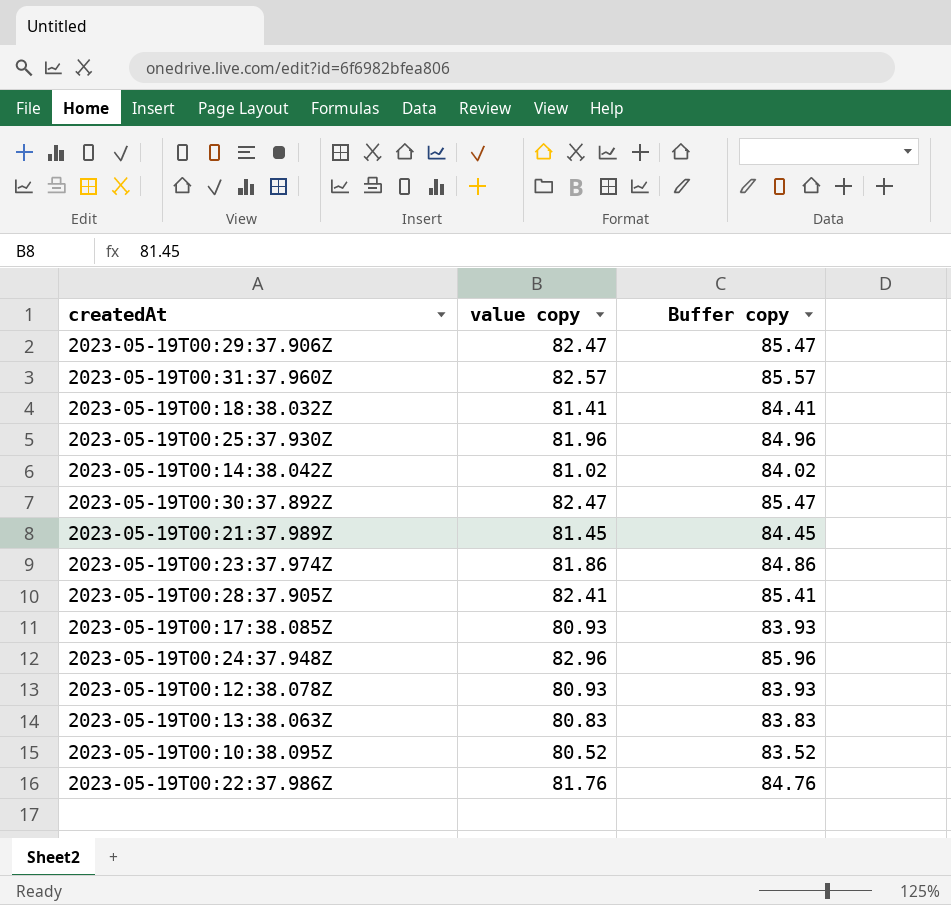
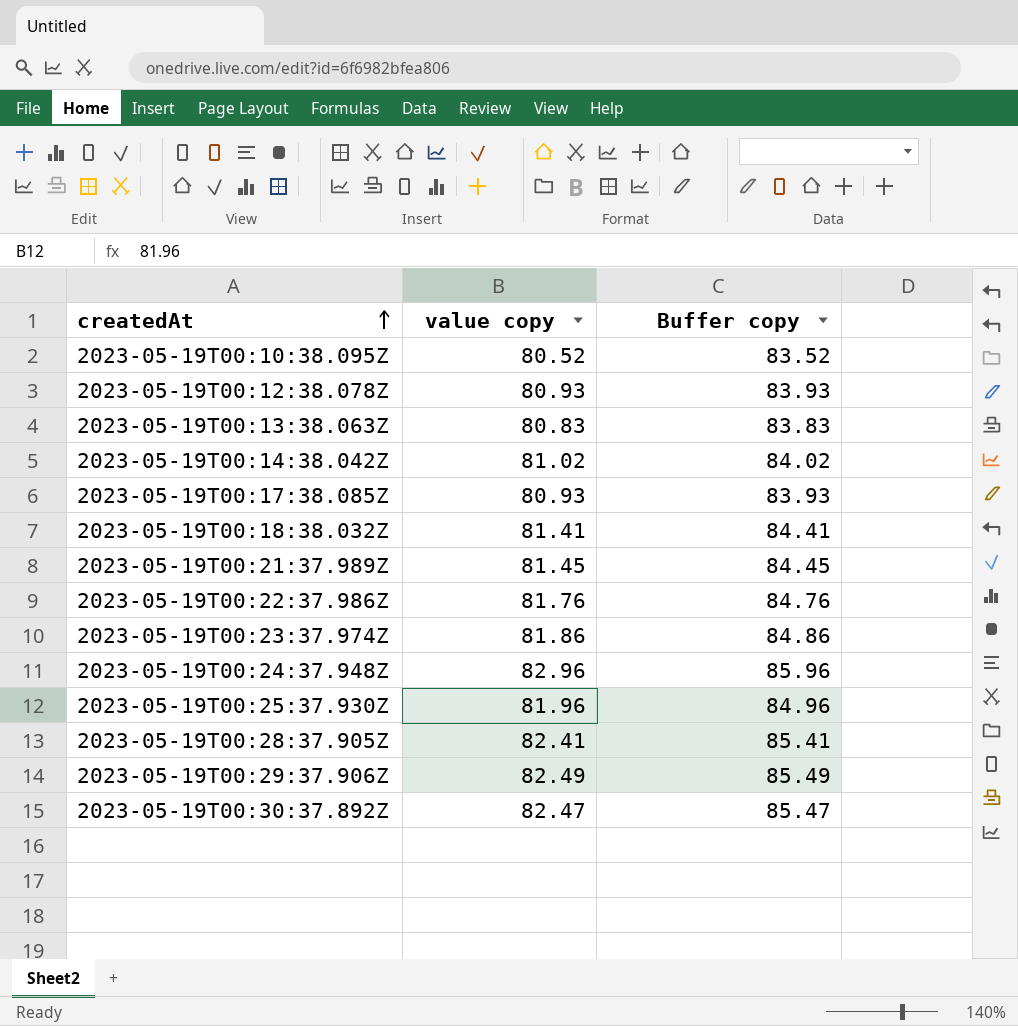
row order: none -> createdAt ascending
row 2023-05-19T00:31:37.960Z: 82.57 | 85.57 -> none
2023-05-19T00:29:37.906Z | value copy: 82.47 -> 82.49
2023-05-19T00:29:37.906Z | Buffer copy: 85.47 -> 85.49

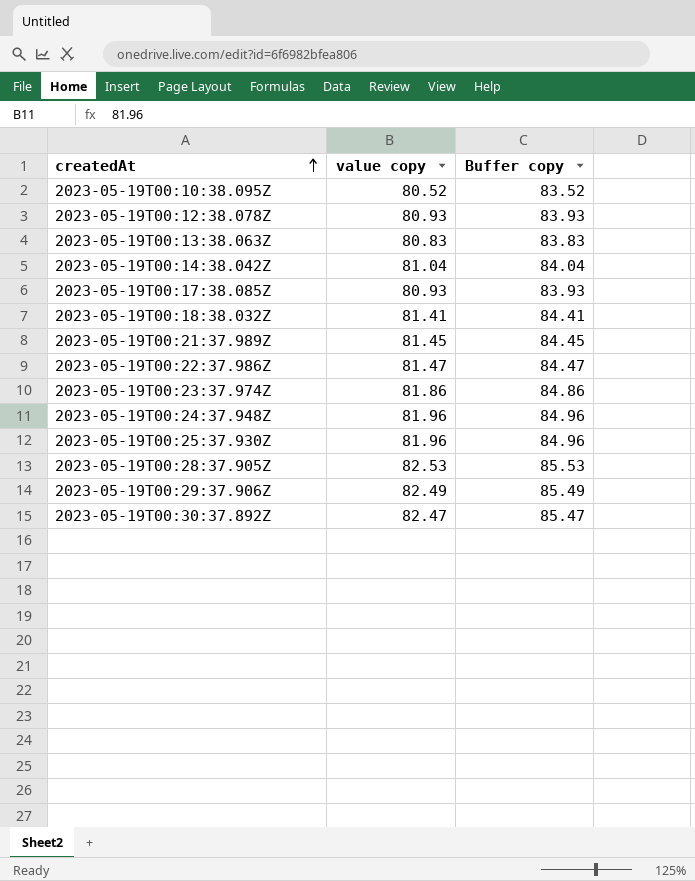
2023-05-19T00:14:38.042Z | value copy: 81.02 -> 81.04
2023-05-19T00:14:38.042Z | Buffer copy: 84.02 -> 84.04
2023-05-19T00:22:37.986Z | value copy: 81.76 -> 81.47
2023-05-19T00:22:37.986Z | Buffer copy: 84.76 -> 84.47
2023-05-19T00:24:37.948Z | value copy: 82.96 -> 81.96
2023-05-19T00:24:37.948Z | Buffer copy: 85.96 -> 84.96
2023-05-19T00:28:37.905Z | value copy: 82.41 -> 82.53
2023-05-19T00:28:37.905Z | Buffer copy: 85.41 -> 85.53

